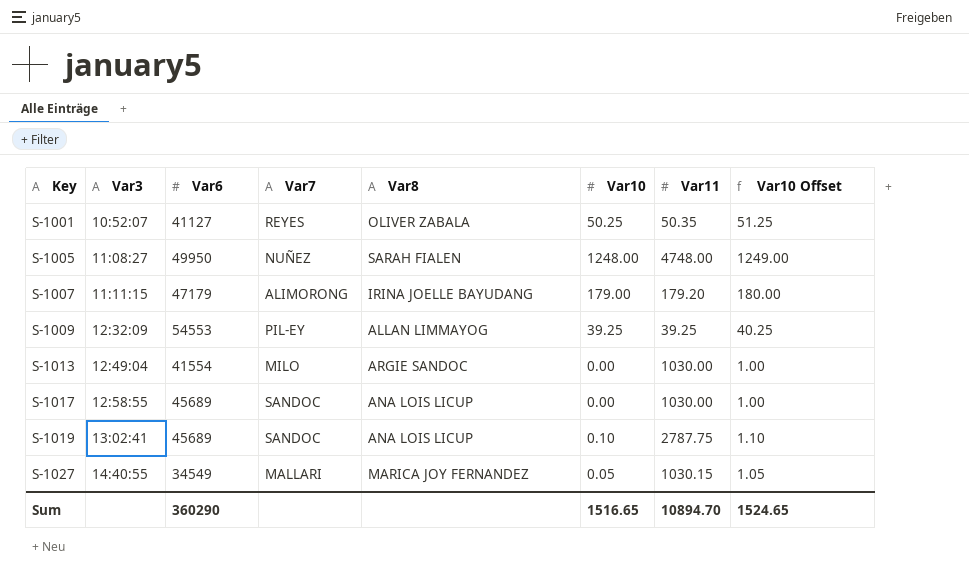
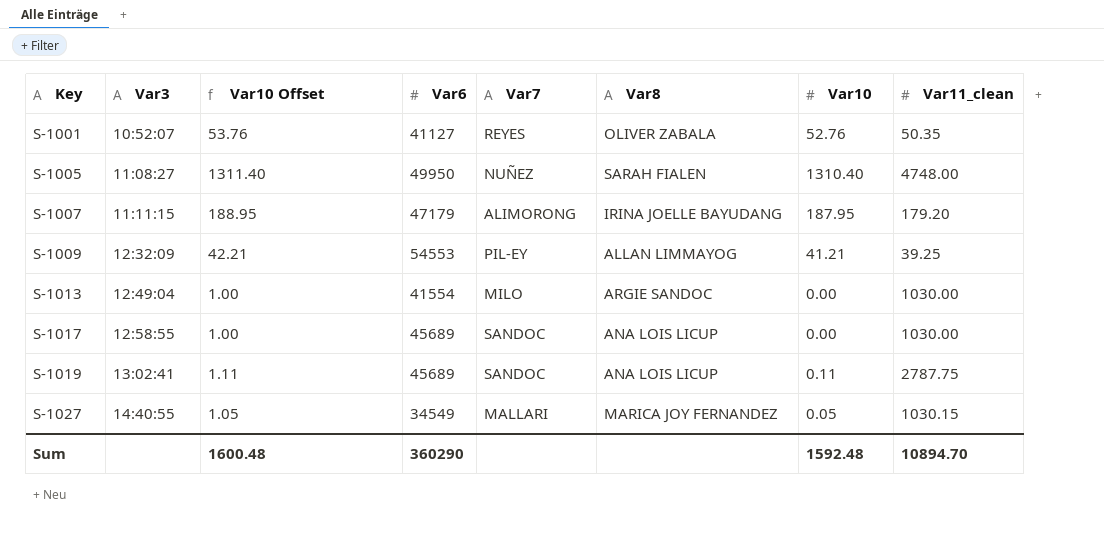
column Var10 Offset | position: 8 -> 3
column name: Var11 -> Var11_clean
S-1001 | Var10 Offset: 51.25 -> 53.76
S-1001 | Var10: 50.25 -> 52.76
S-1005 | Var10 Offset: 1249.00 -> 1311.40
S-1005 | Var10: 1248.00 -> 1310.40
S-1007 | Var10 Offset: 180.00 -> 188.95
S-1007 | Var10: 179.00 -> 187.95
S-1009 | Var10 Offset: 40.25 -> 42.21
S-1009 | Var10: 39.25 -> 41.21
S-1019 | Var10 Offset: 1.10 -> 1.11
S-1019 | Var10: 0.10 -> 0.11
Sum | Var10 Offset: 1524.65 -> 1600.48
Sum | Var10: 1516.65 -> 1592.48

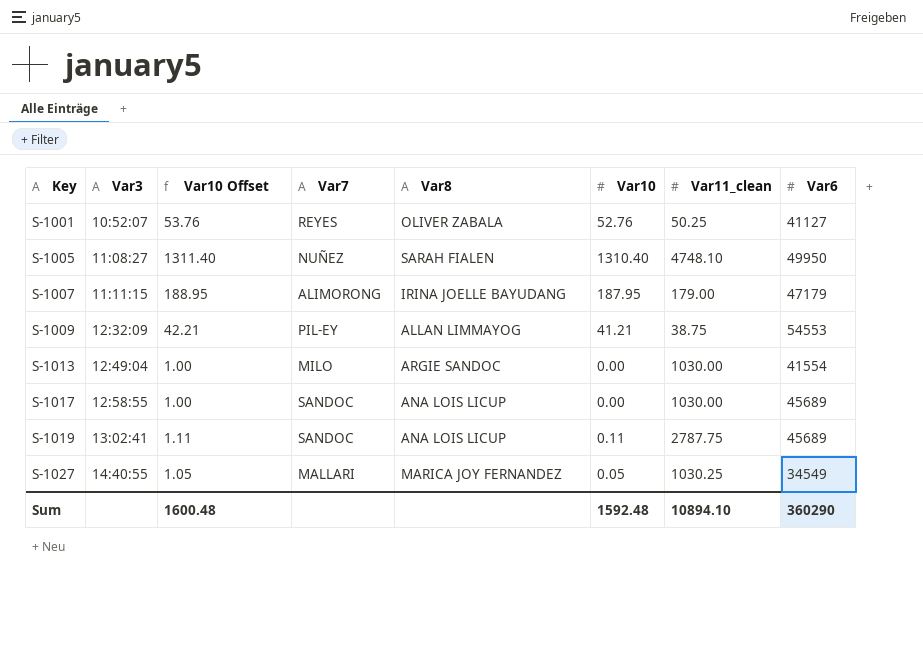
column Var6 | position: 4 -> 8
S-1001 | Var11_clean: 50.35 -> 50.25
S-1005 | Var11_clean: 4748.00 -> 4748.10
S-1007 | Var11_clean: 179.20 -> 179.00
S-1009 | Var11_clean: 39.25 -> 38.75
S-1027 | Var11_clean: 1030.15 -> 1030.25
Sum | Var11_clean: 10894.70 -> 10894.10

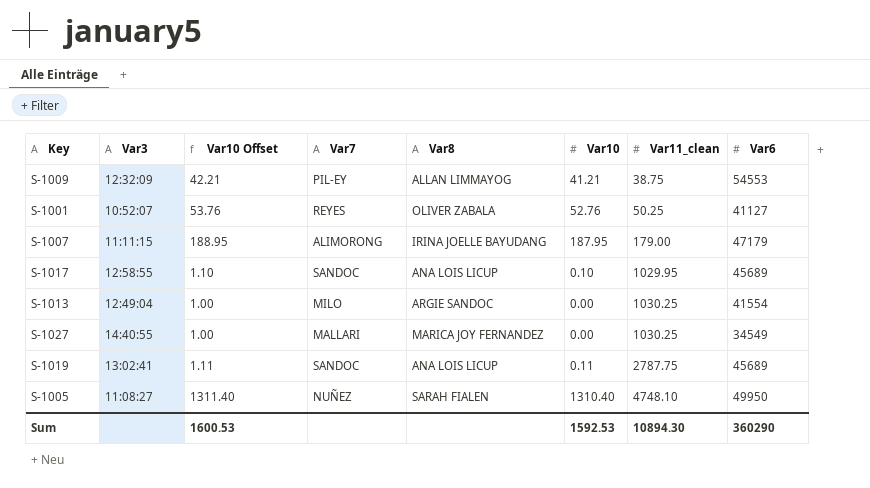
row order: Key ascending -> Var11_clean ascending
S-1017 | Var10 Offset: 1.00 -> 1.10
S-1017 | Var10: 0.00 -> 0.10
S-1017 | Var11_clean: 1030.00 -> 1029.95
S-1013 | Var11_clean: 1030.00 -> 1030.25
S-1027 | Var10 Offset: 1.05 -> 1.00
S-1027 | Var10: 0.05 -> 0.00
Sum | Var10 Offset: 1600.48 -> 1600.53
Sum | Var10: 1592.48 -> 1592.53
Sum | Var11_clean: 10894.10 -> 10894.30

